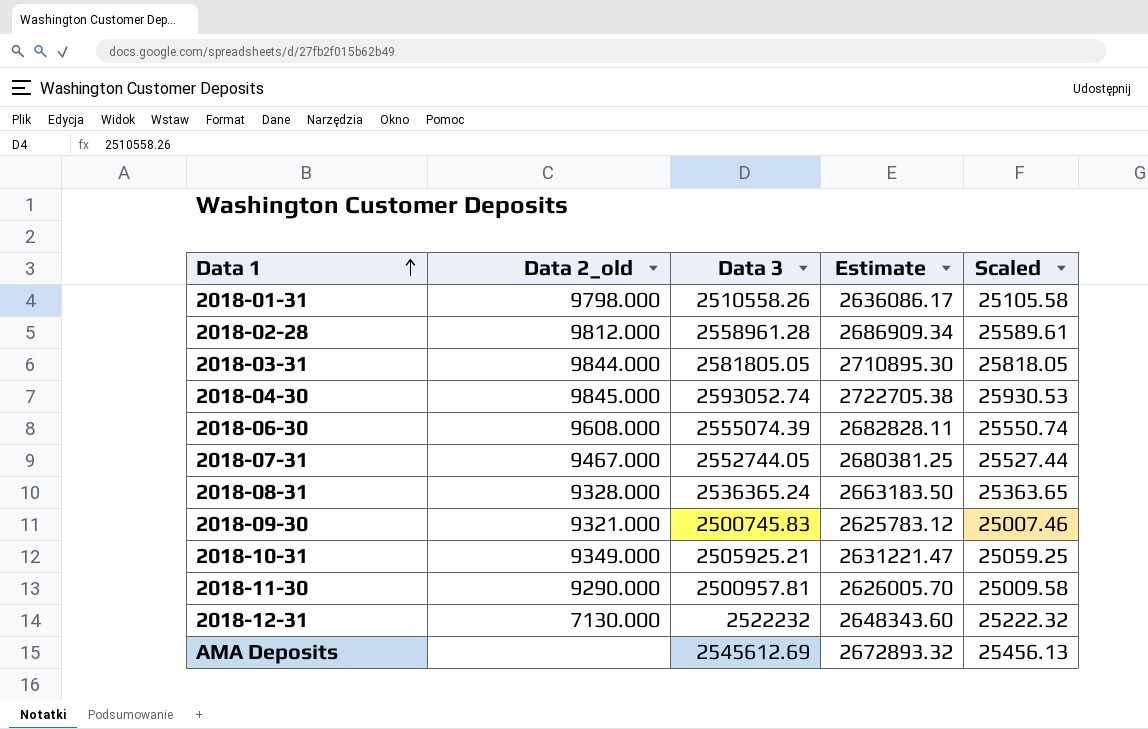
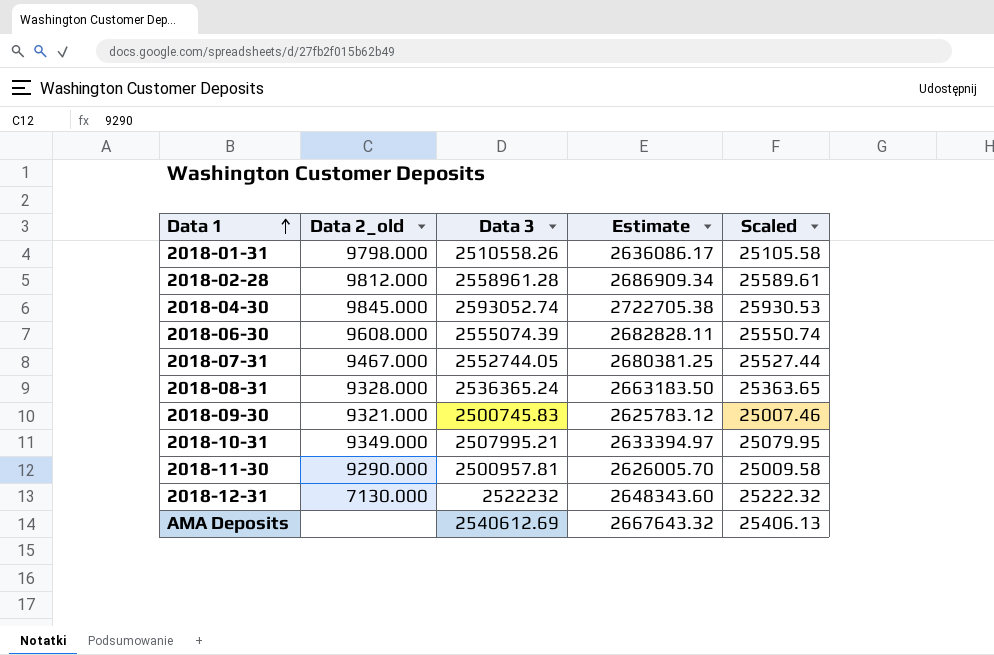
row 2018-03-31: 9844.000 | 2581805.05 | 2710895.30 | 25818.05 -> none
2018-10-31 | Data 3: 2505925.21 -> 2507995.21
2018-10-31 | Estimate: 2631221.47 -> 2633394.97
2018-10-31 | Scaled: 25059.25 -> 25079.95
AMA Deposits | Data 3: 2545612.69 -> 2540612.69
AMA Deposits | Estimate: 2672893.32 -> 2667643.32
AMA Deposits | Scaled: 25456.13 -> 25406.13

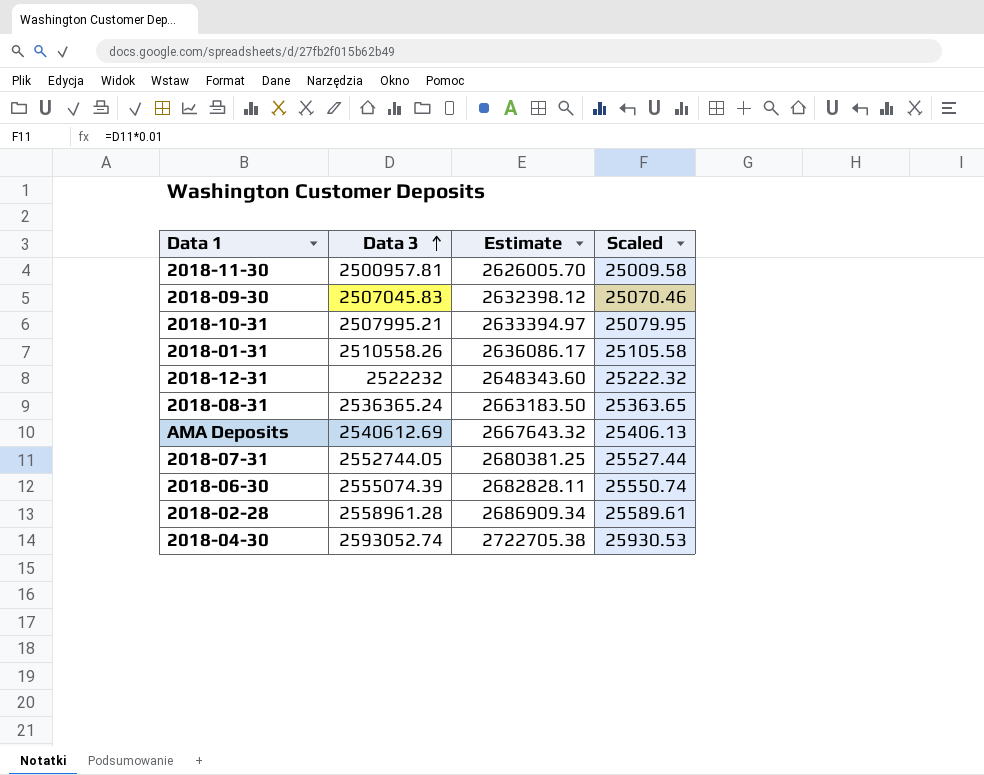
row order: Data 1 ascending -> Data 3 ascending
column Data 2_old | position: 2 -> none
2018-09-30 | Data 3: 2500745.83 -> 2507045.83
2018-09-30 | Estimate: 2625783.12 -> 2632398.12
2018-09-30 | Scaled: 25007.46 -> 25070.46

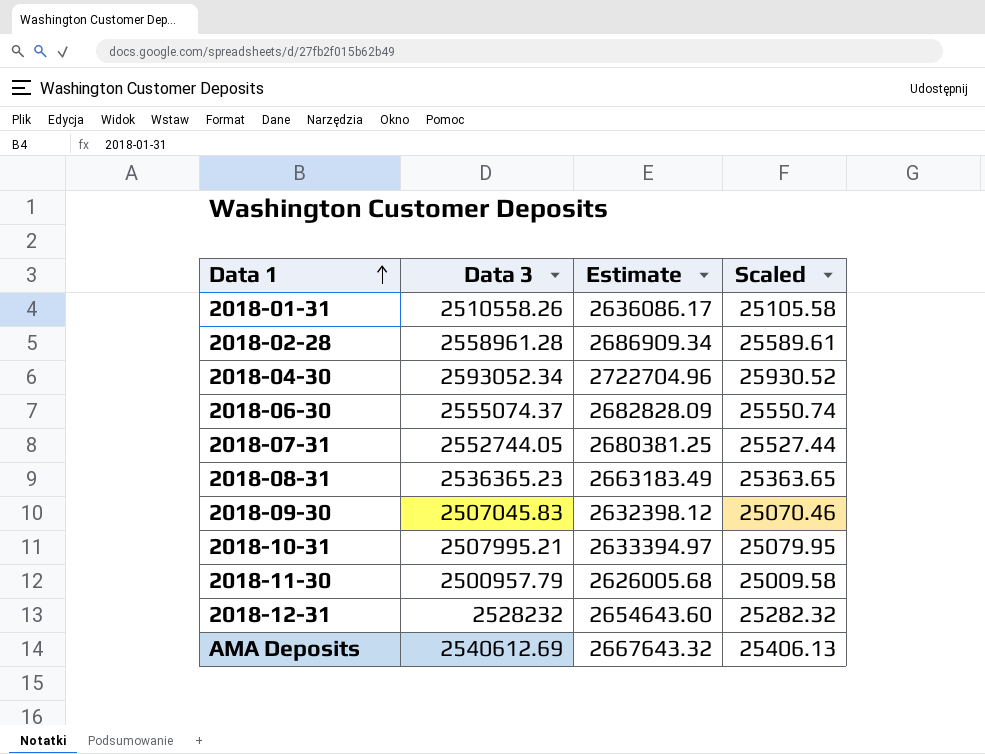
row order: Data 3 ascending -> Data 1 ascending
2018-04-30 | Data 3: 2593052.74 -> 2593052.34
2018-04-30 | Estimate: 2722705.38 -> 2722704.96
2018-04-30 | Scaled: 25930.53 -> 25930.52
2018-06-30 | Data 3: 2555074.39 -> 2555074.37
2018-06-30 | Estimate: 2682828.11 -> 2682828.09
2018-08-31 | Data 3: 2536365.24 -> 2536365.23
2018-08-31 | Estimate: 2663183.50 -> 2663183.49
2018-11-30 | Data 3: 2500957.81 -> 2500957.79
2018-11-30 | Estimate: 2626005.70 -> 2626005.68
2018-12-31 | Data 3: 2522232 -> 2528232
2018-12-31 | Estimate: 2648343.60 -> 2654643.60
2018-12-31 | Scaled: 25222.32 -> 25282.32

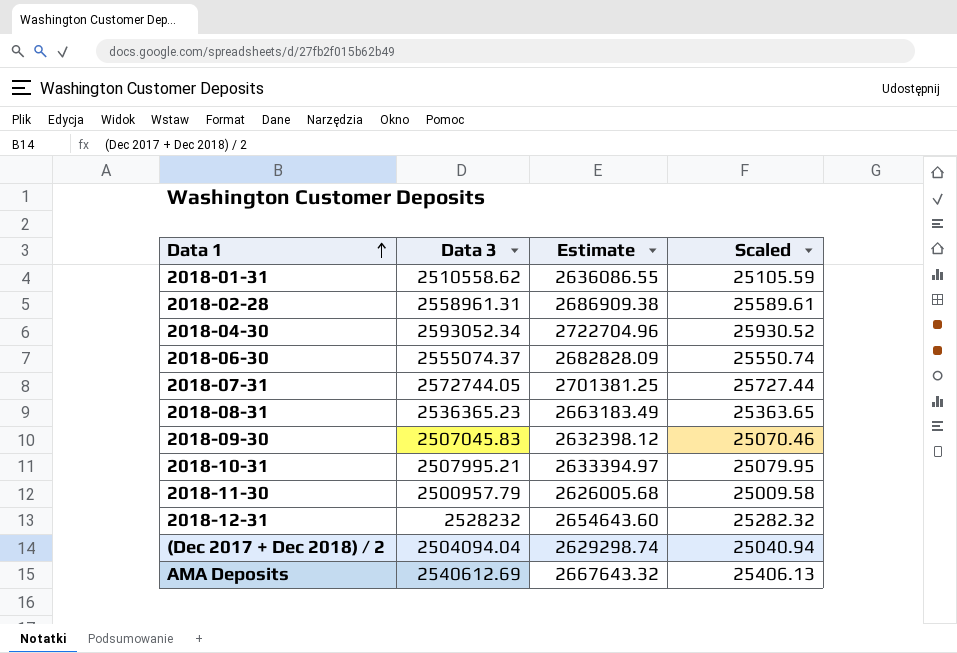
2018-01-31 | Data 3: 2510558.26 -> 2510558.62
2018-01-31 | Estimate: 2636086.17 -> 2636086.55
2018-01-31 | Scaled: 25105.58 -> 25105.59
2018-02-28 | Data 3: 2558961.28 -> 2558961.31
2018-02-28 | Estimate: 2686909.34 -> 2686909.38
2018-07-31 | Data 3: 2552744.05 -> 2572744.05
2018-07-31 | Estimate: 2680381.25 -> 2701381.25
2018-07-31 | Scaled: 25527.44 -> 25727.44
row (Dec 2017 + Dec 2018) / 2: none -> 2504094.04 | 2629298.74 | 25040.94

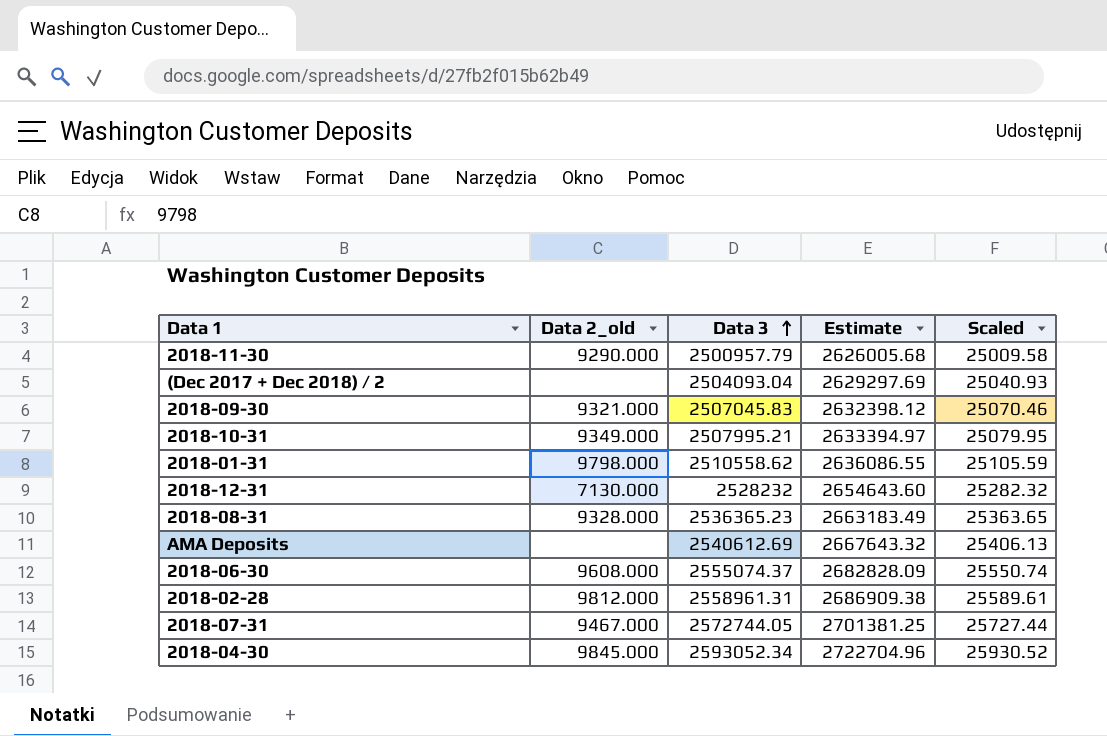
row order: Data 1 ascending -> Data 3 ascending
column Data 2_old | position: none -> 2
(Dec 2017 + Dec 2018) / 2 | Data 3: 2504094.04 -> 2504093.04
(Dec 2017 + Dec 2018) / 2 | Estimate: 2629298.74 -> 2629297.69
(Dec 2017 + Dec 2018) / 2 | Scaled: 25040.94 -> 25040.93

